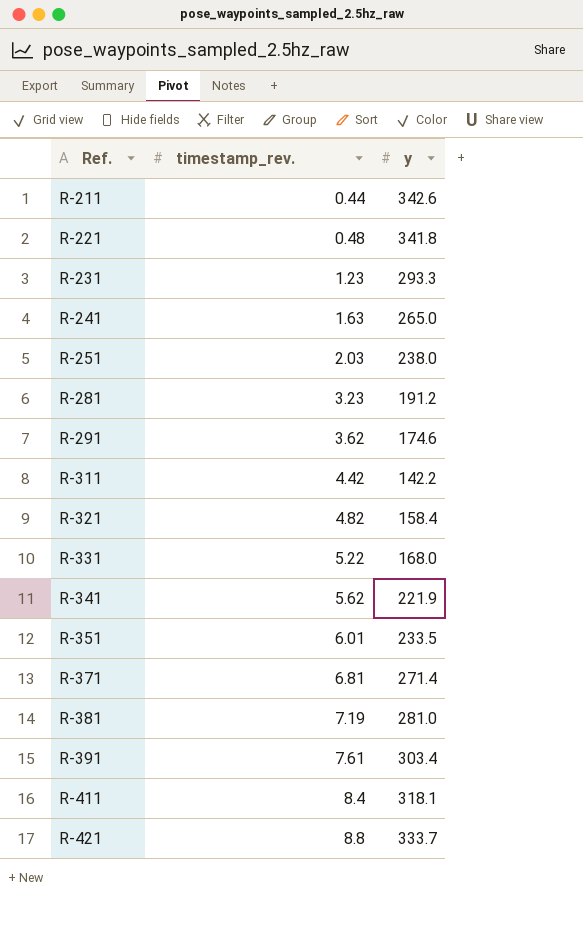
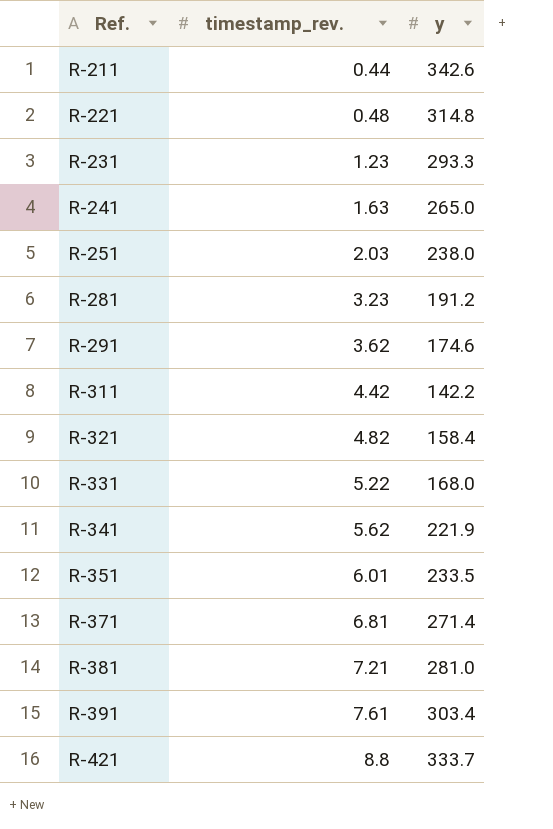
row R-411: 8.4 | 318.1 -> none
R-221 | y: 341.8 -> 314.8
R-381 | timestamp_rev.: 7.19 -> 7.21

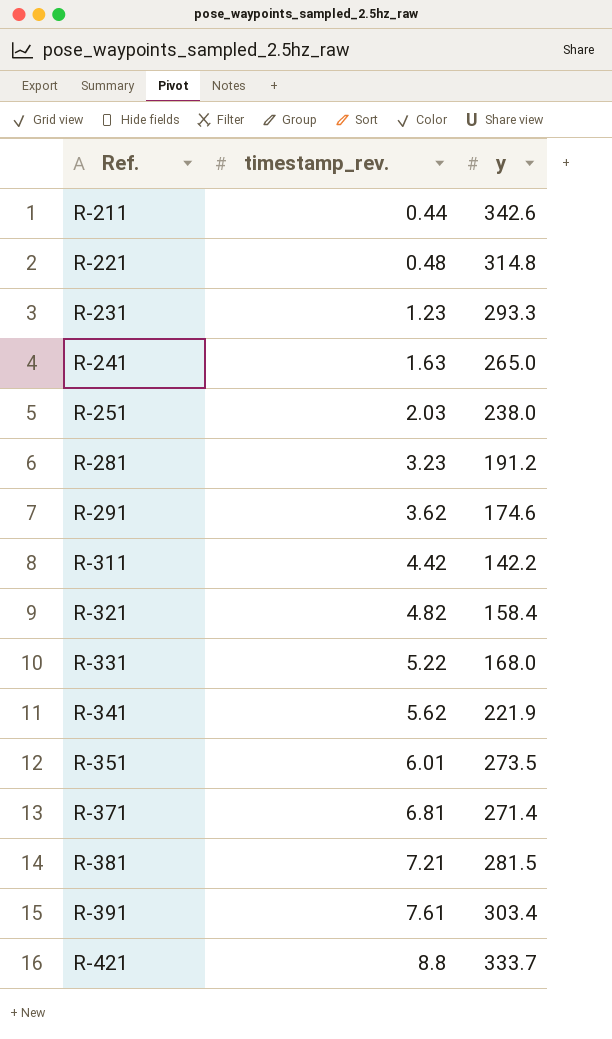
R-351 | y: 233.5 -> 273.5
R-381 | y: 281.0 -> 281.5

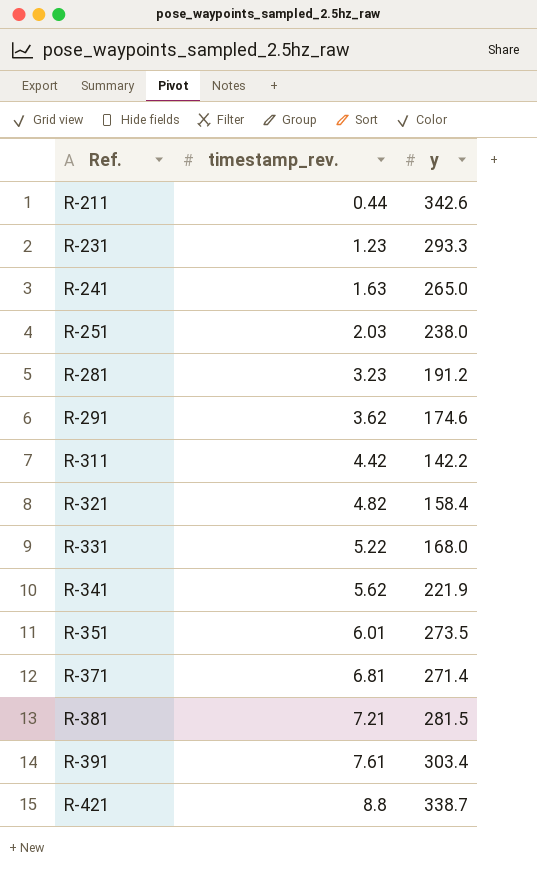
row R-221: 0.48 | 314.8 -> none
R-421 | y: 333.7 -> 338.7

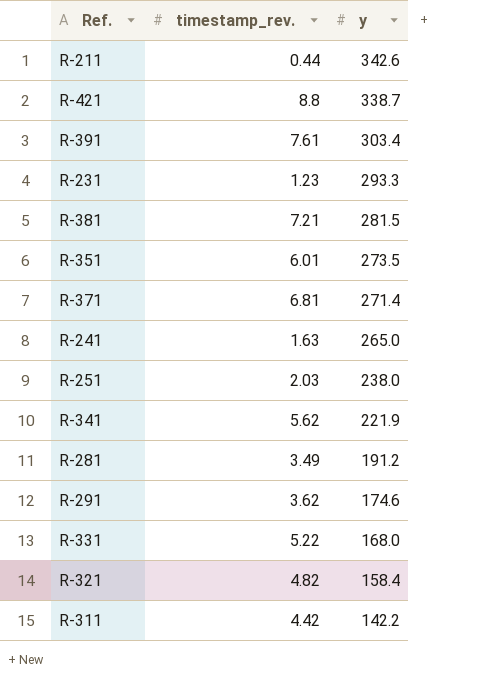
row order: Ref. ascending -> y descending
R-281 | timestamp_rev.: 3.23 -> 3.49

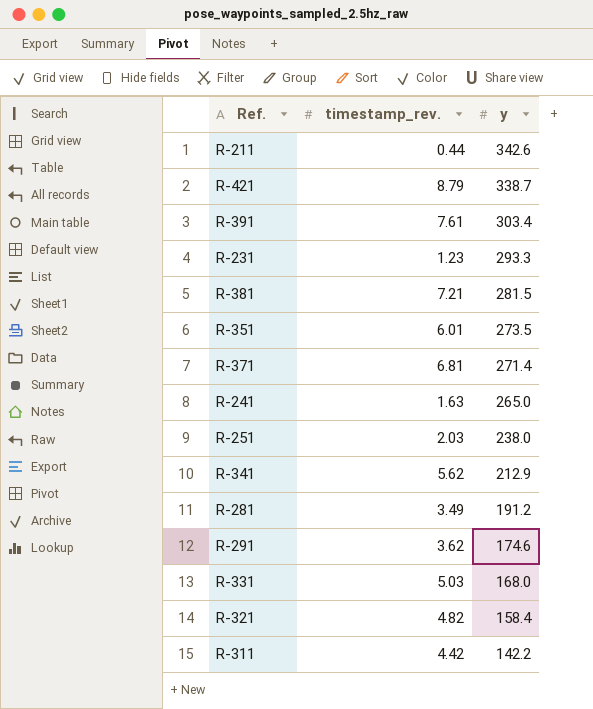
R-421 | timestamp_rev.: 8.8 -> 8.79
R-341 | y: 221.9 -> 212.9
R-331 | timestamp_rev.: 5.22 -> 5.03

